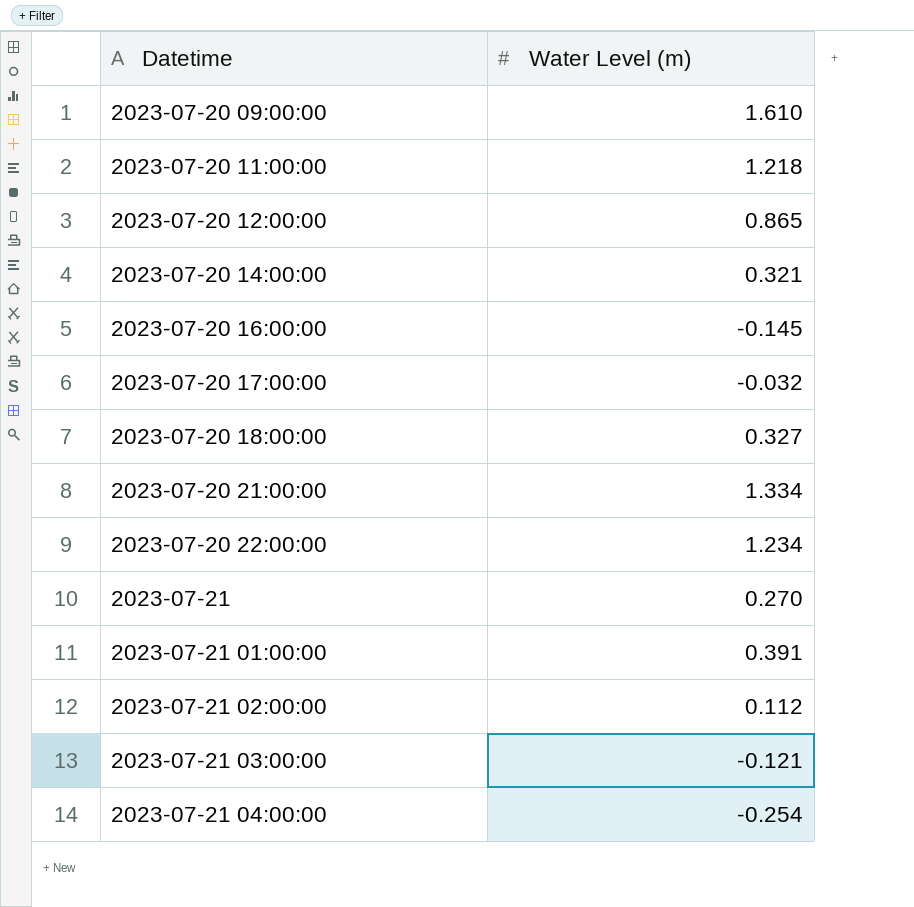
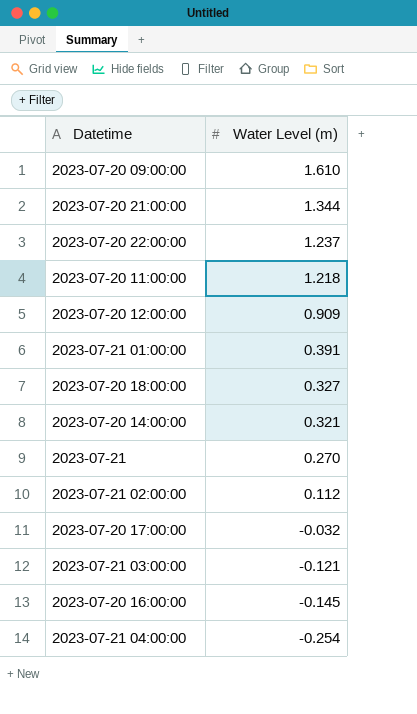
row order: Datetime ascending -> Water Level (m) descending
2023-07-20 21:00:00 | Water Level (m): 1.334 -> 1.344
2023-07-20 22:00:00 | Water Level (m): 1.234 -> 1.237
2023-07-20 12:00:00 | Water Level (m): 0.865 -> 0.909

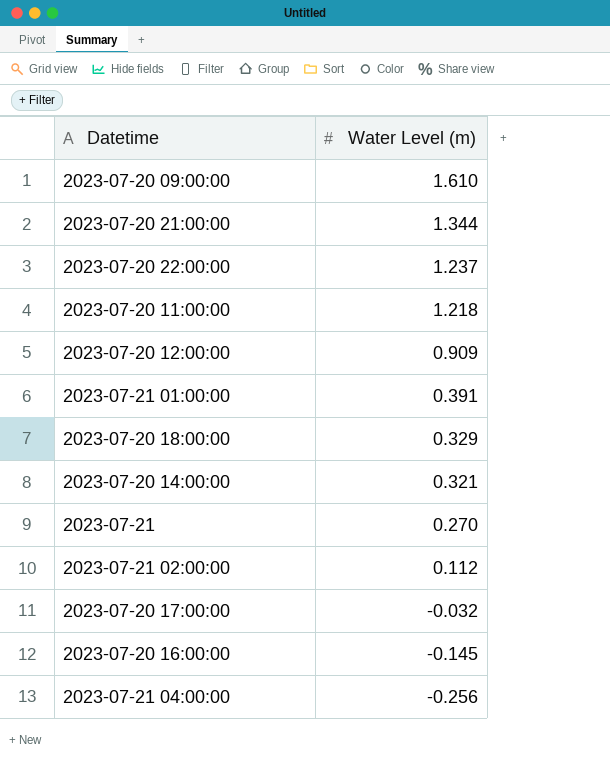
row 2023-07-21 03:00:00: -0.121 -> none
2023-07-20 18:00:00 | Water Level (m): 0.327 -> 0.329
2023-07-21 04:00:00 | Water Level (m): -0.254 -> -0.256

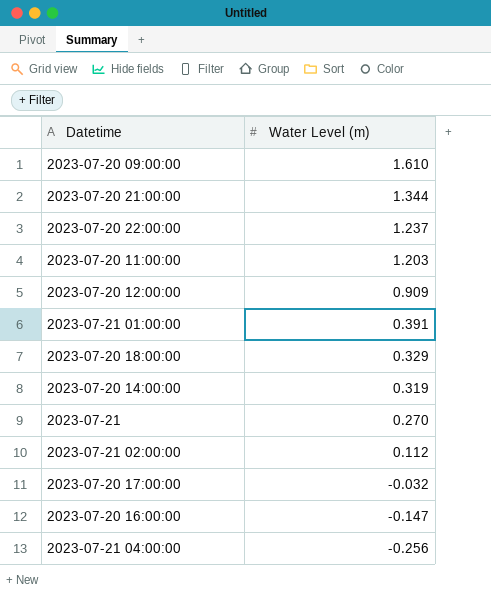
2023-07-20 11:00:00 | Water Level (m): 1.218 -> 1.203
2023-07-20 14:00:00 | Water Level (m): 0.321 -> 0.319
2023-07-20 16:00:00 | Water Level (m): -0.145 -> -0.147

